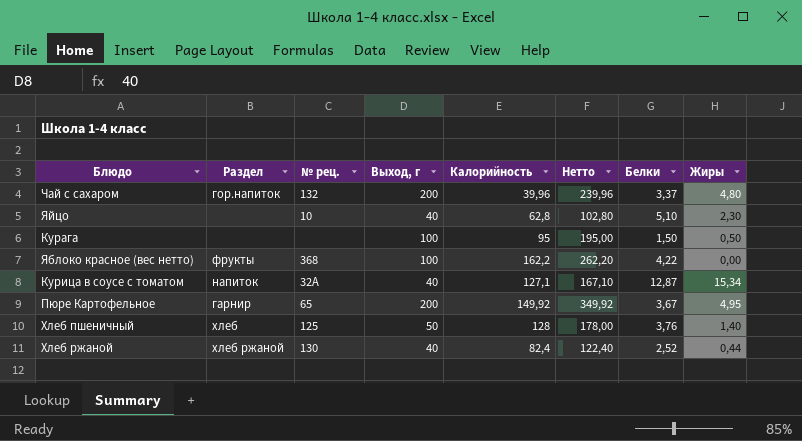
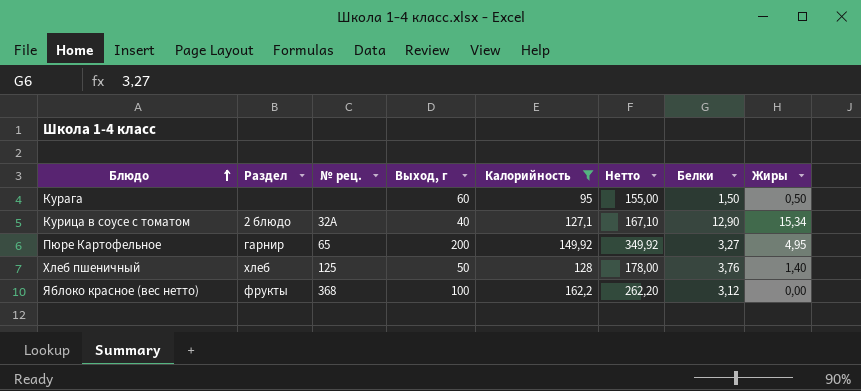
filter: none -> Калорийность >= 95
row order: none -> Блюдо ascending
Курага | Выход, г: 100 -> 60
Курага | Нетто: 195,00 -> 155,00
Курица в соусе с томатом | Раздел: напиток -> 2 блюдо
Курица в соусе с томатом | Белки: 12,87 -> 12,90
Пюре Картофельное | Белки: 3,67 -> 3,27
Яблоко красное (вес нетто) | Белки: 4,22 -> 3,12

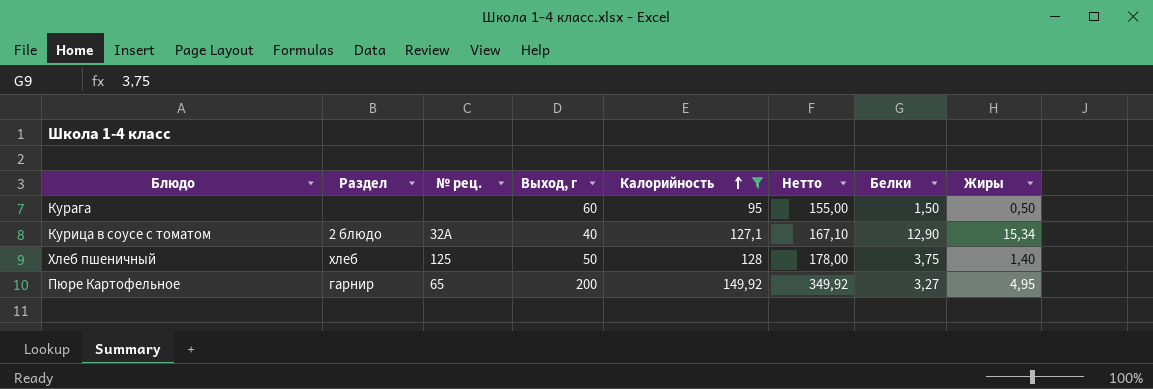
row order: Блюдо ascending -> Калорийность ascending
row Яблоко красное (вес нетто): фрукты | 368 | 100 | 162,2 | 262,20 | 3,12 | 0,00 -> none
Хлеб пшеничный | Белки: 3,76 -> 3,75

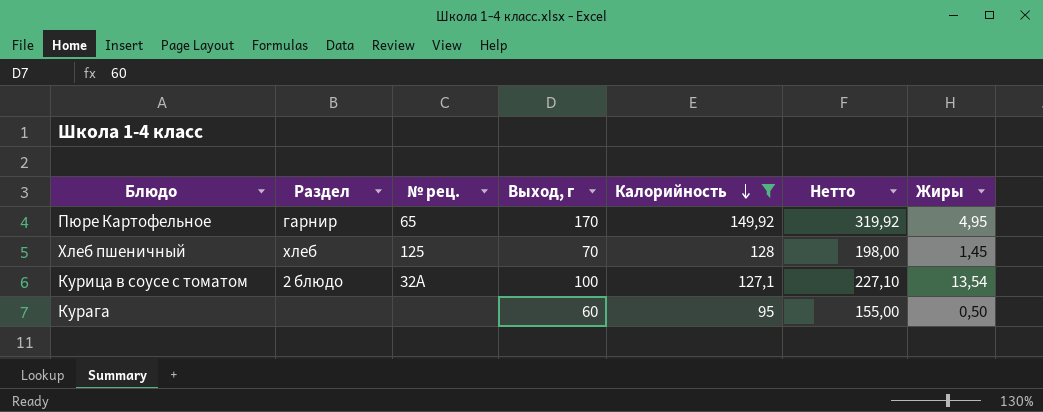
row order: Калорийность ascending -> Калорийность descending
column Белки | position: 7 -> none
Пюре Картофельное | Выход, г: 200 -> 170
Пюре Картофельное | Нетто: 349,92 -> 319,92
Хлеб пшеничный | Выход, г: 50 -> 70
Хлеб пшеничный | Нетто: 178,00 -> 198,00
Хлеб пшеничный | Жиры: 1,40 -> 1,45
Курица в соусе с томатом | Выход, г: 40 -> 100
Курица в соусе с томатом | Нетто: 167,10 -> 227,10
Курица в соусе с томатом | Жиры: 15,34 -> 13,54

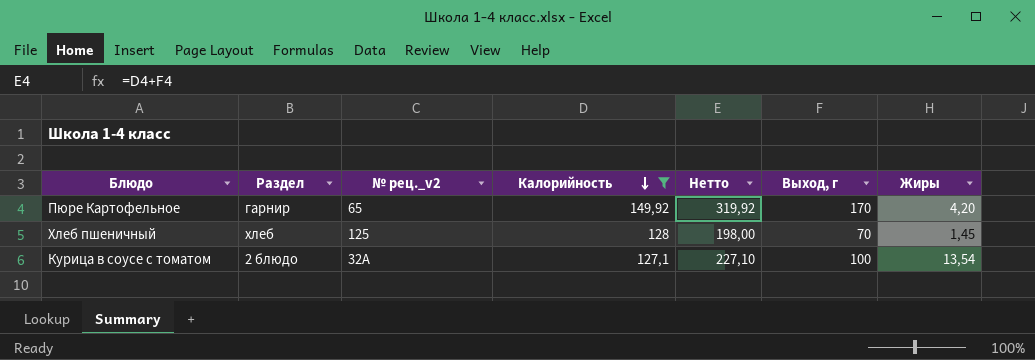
column name: № рец. -> № рец._v2
column Выход, г | position: 4 -> 6
row Курага: none | none | 60 | 95 | 155,00 | 0,50 -> none
Пюре Картофельное | Жиры: 4,95 -> 4,20

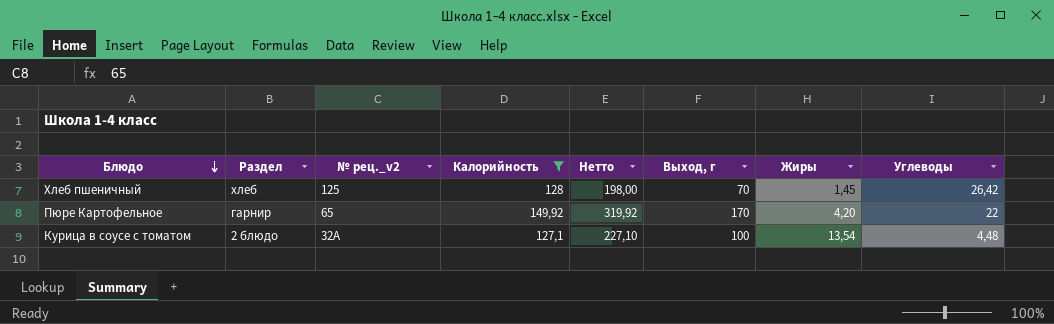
row order: Калорийность descending -> Блюдо descending
column Углеводы | position: none -> 8

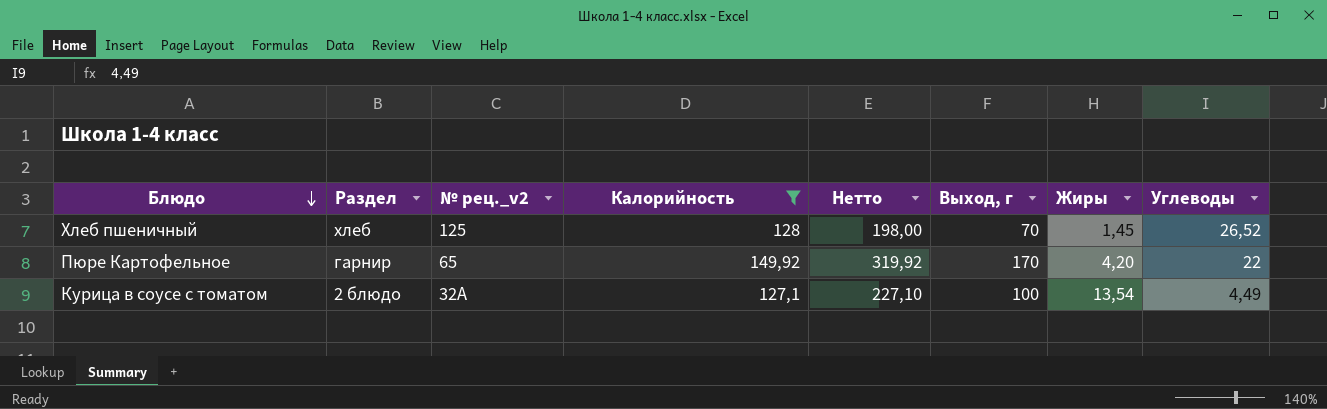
Хлеб пшеничный | Углеводы: 26,42 -> 26,52
Курица в соусе с томатом | Углеводы: 4,48 -> 4,49

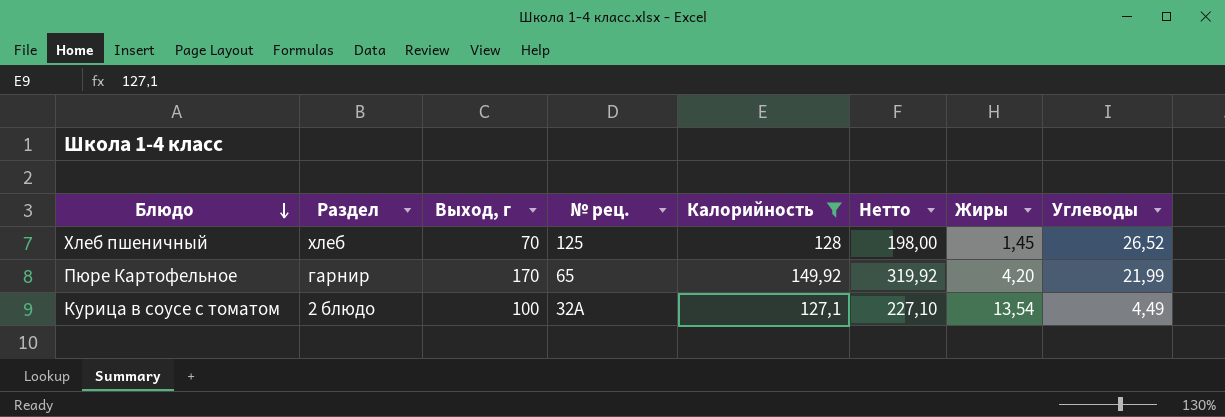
column Выход, г | position: 6 -> 3
column name: № рец._v2 -> № рец.
Пюре Картофельное | Углеводы: 22 -> 21,99

